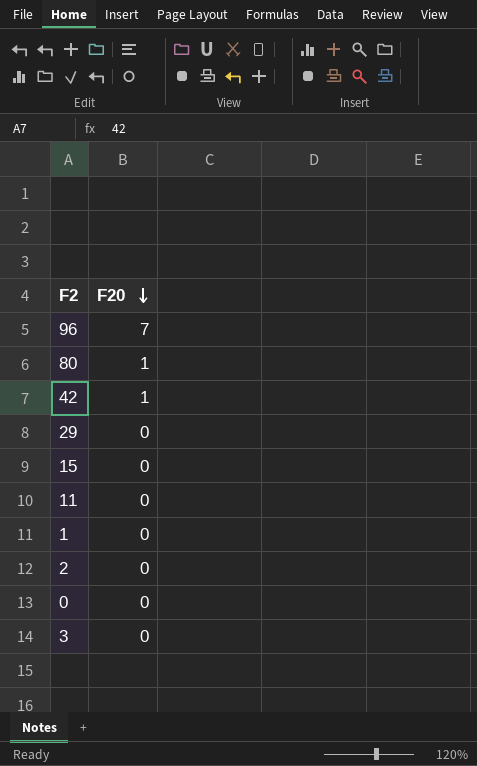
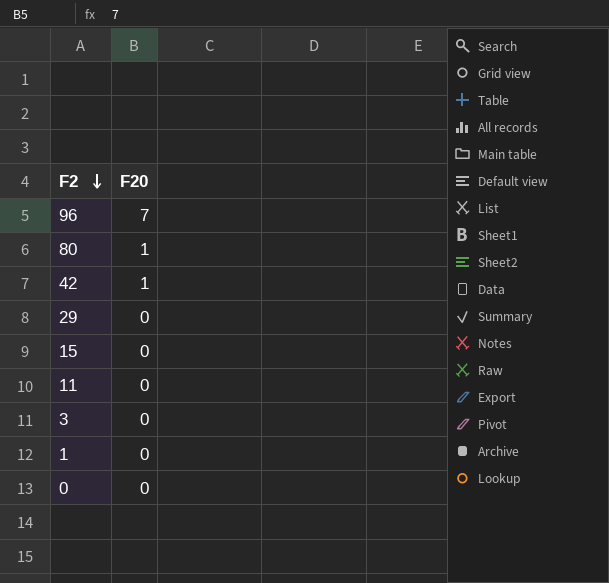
row order: F20 descending -> F2 descending
row 2: 0 -> none

